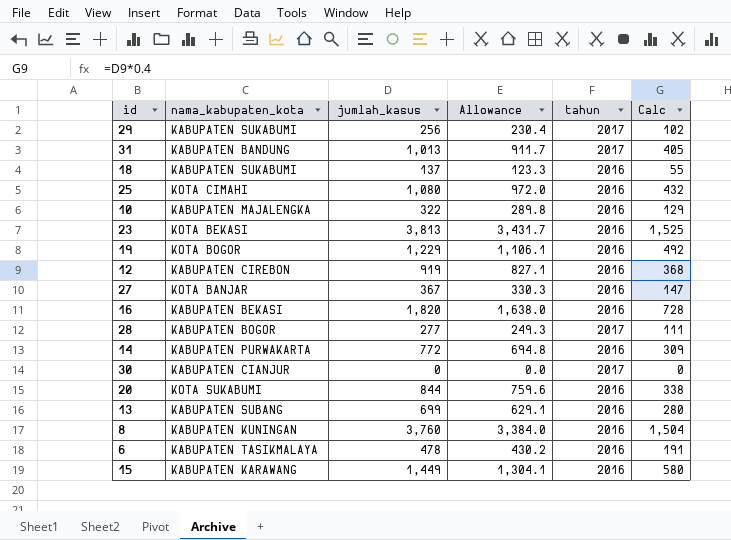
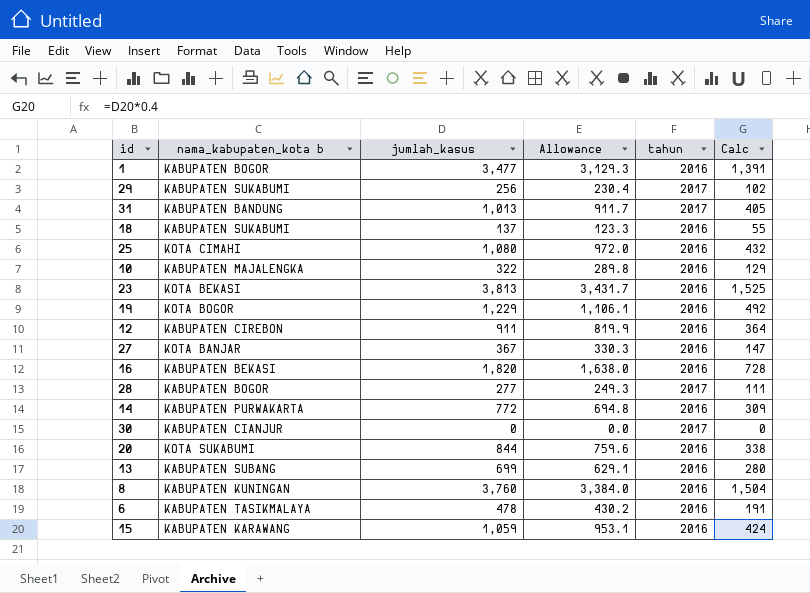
column name: nama_kabupaten_kota -> nama_kabupaten_kota b
row 1: none -> KABUPATEN BOGOR | 3,477 | 3,129.3 | 2016 | 1,391
12 | jumlah_kasus: 919 -> 911
12 | Allowance: 827.1 -> 819.9
12 | Calc: 368 -> 364
15 | jumlah_kasus: 1,449 -> 1,059
15 | Allowance: 1,304.1 -> 953.1
15 | Calc: 580 -> 424

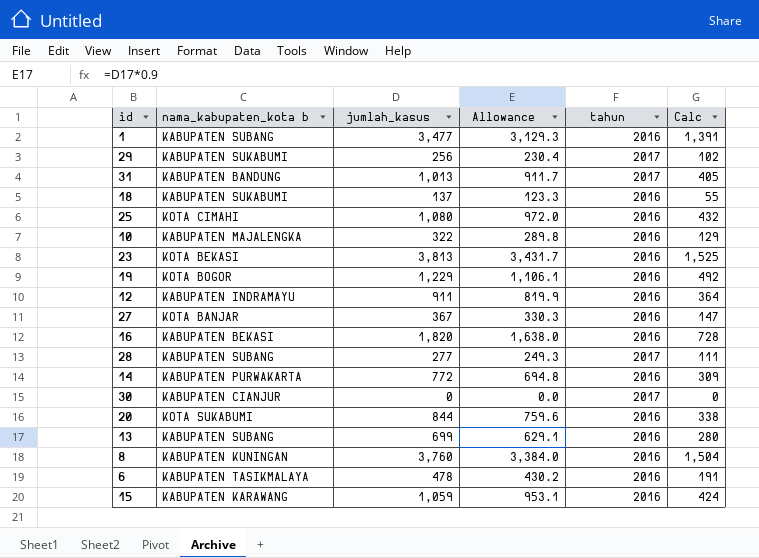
1 | nama_kabupaten_kota b: KABUPATEN BOGOR -> KABUPATEN SUBANG
12 | nama_kabupaten_kota b: KABUPATEN CIREBON -> KABUPATEN INDRAMAYU
28 | nama_kabupaten_kota b: KABUPATEN BOGOR -> KABUPATEN SUBANG

